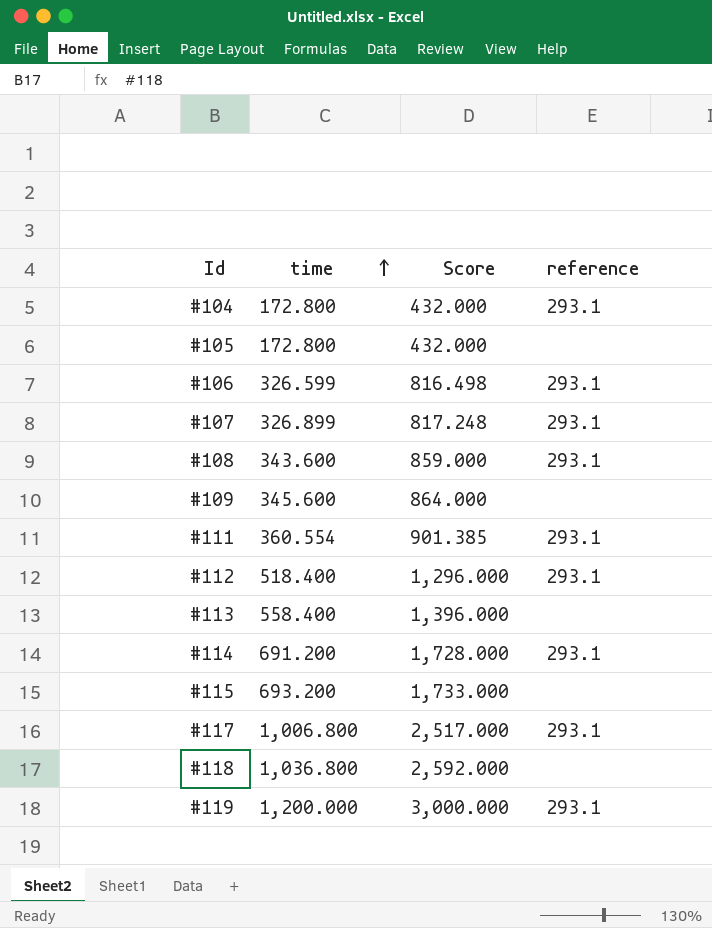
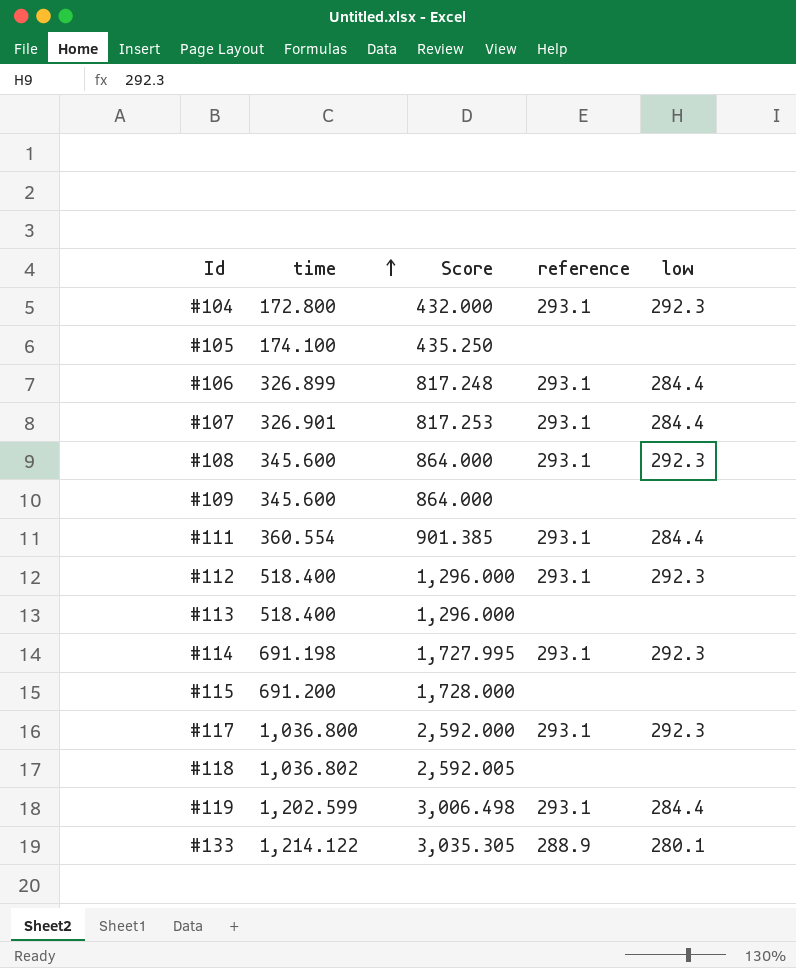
column low | position: none -> 5
#105 | time: 172.800 -> 174.100
#105 | Score: 432.000 -> 435.250
#106 | time: 326.599 -> 326.899
#106 | Score: 816.498 -> 817.248
#107 | time: 326.899 -> 326.901
#107 | Score: 817.248 -> 817.253
#108 | time: 343.600 -> 345.600
#108 | Score: 859.000 -> 864.000
#113 | time: 558.400 -> 518.400
#113 | Score: 1,396.000 -> 1,296.000
#114 | time: 691.200 -> 691.198
#114 | Score: 1,728.000 -> 1,727.995
#115 | time: 693.200 -> 691.200
#115 | Score: 1,733.000 -> 1,728.000
#117 | time: 1,006.800 -> 1,036.800
#117 | Score: 2,517.000 -> 2,592.000
#118 | time: 1,036.800 -> 1,036.802
#118 | Score: 2,592.000 -> 2,592.005
#119 | time: 1,200.000 -> 1,202.599
#119 | Score: 3,000.000 -> 3,006.498
row #133: none -> 1,214.122 | 3,035.305 | 288.9 | 280.1

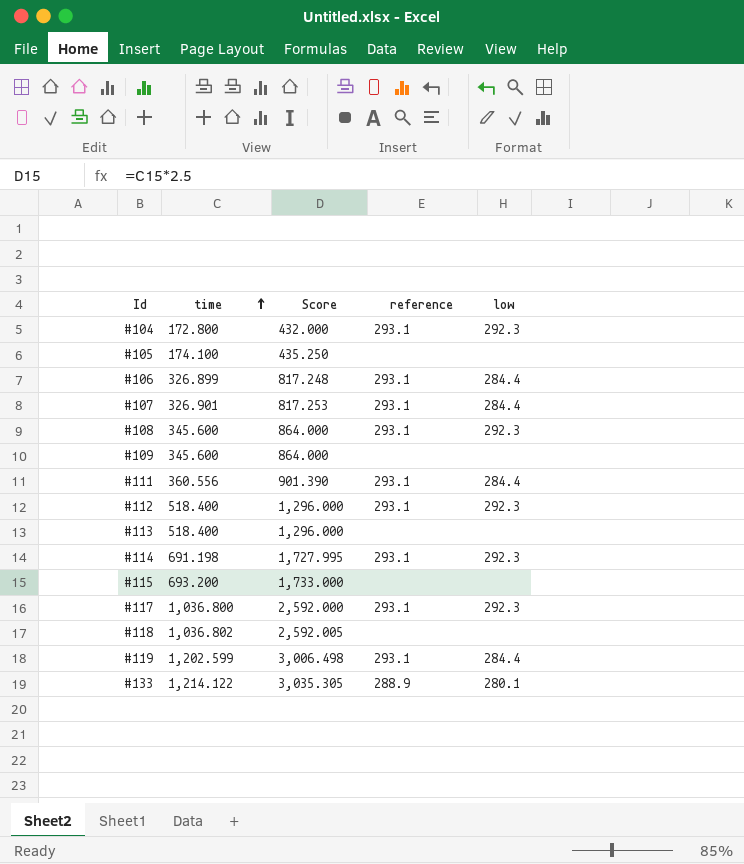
#111 | time: 360.554 -> 360.556
#111 | Score: 901.385 -> 901.390
#115 | time: 691.200 -> 693.200
#115 | Score: 1,728.000 -> 1,733.000

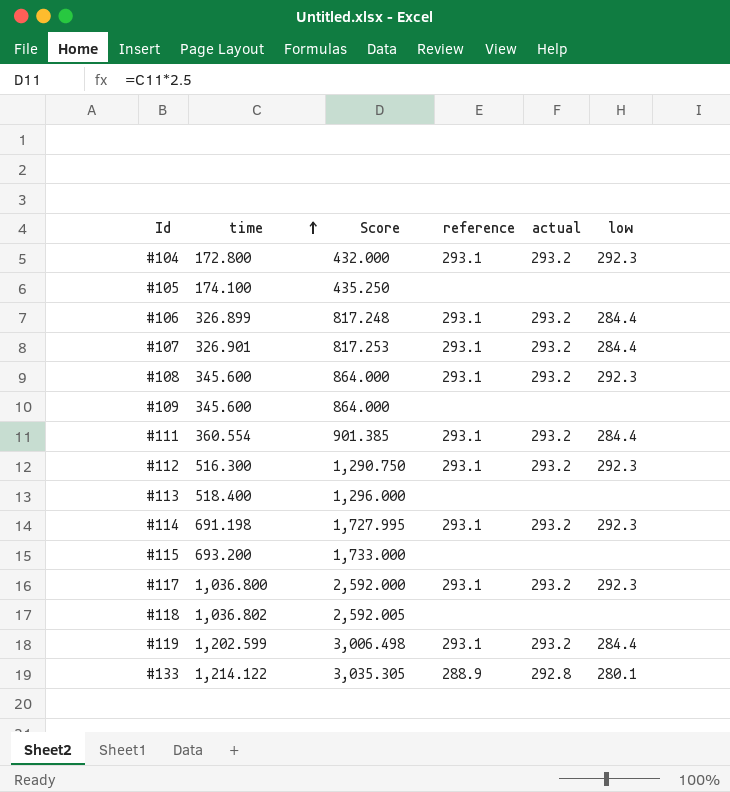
column actual | position: none -> 5
#111 | time: 360.556 -> 360.554
#111 | Score: 901.390 -> 901.385
#112 | time: 518.400 -> 516.300
#112 | Score: 1,296.000 -> 1,290.750

